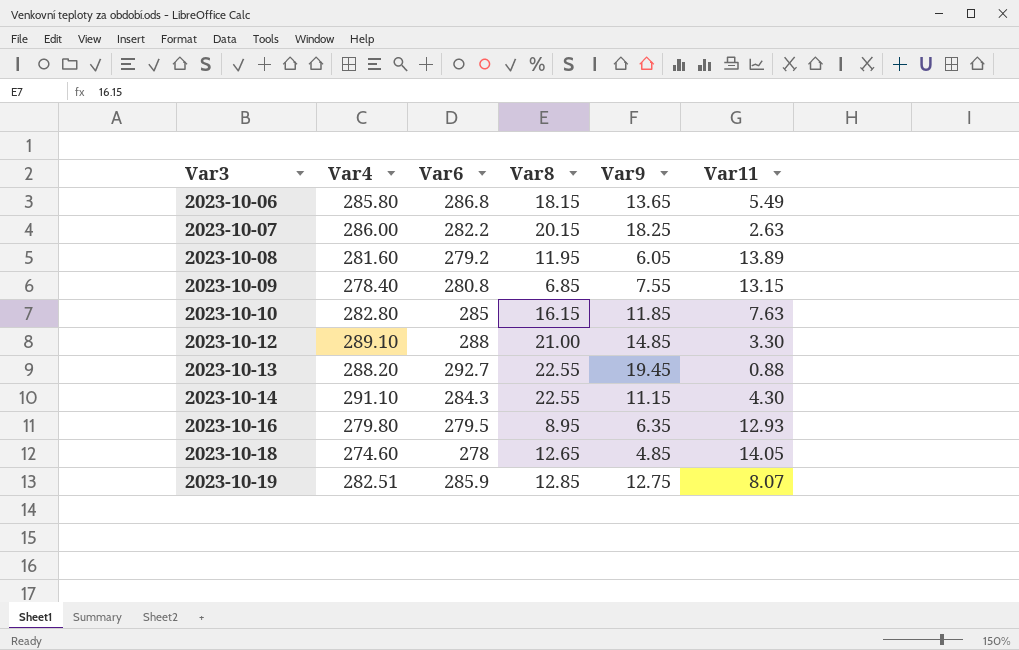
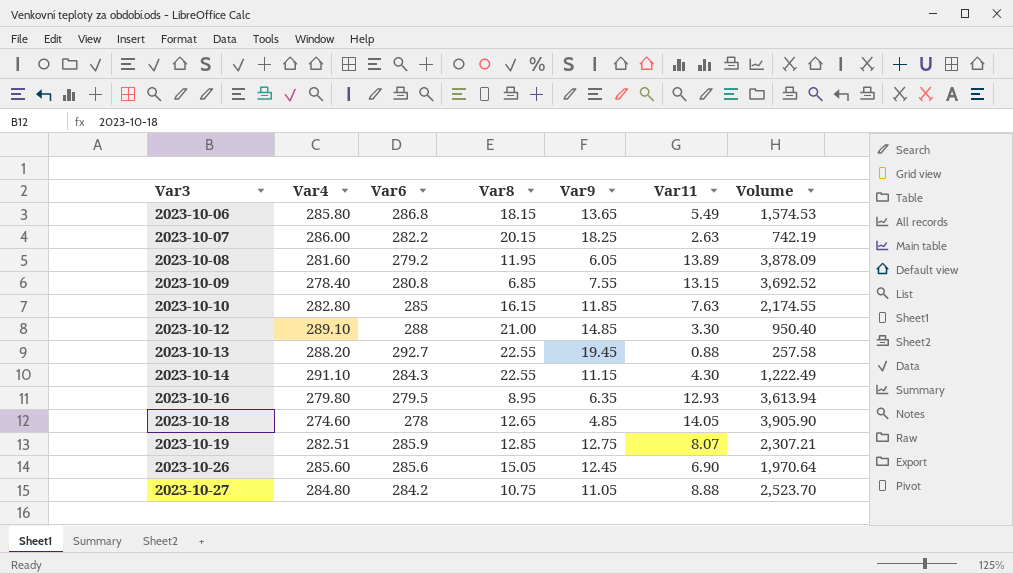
column Volume | formula: none -> [Var6] * [Var11]
row 2023-10-26: none -> 285.60 | 285.6 | 15.05 | 12.45 | 6.90 | 1,970.64
row 2023-10-27: none -> 284.80 | 284.2 | 10.75 | 11.05 | 8.88 | 2,523.70

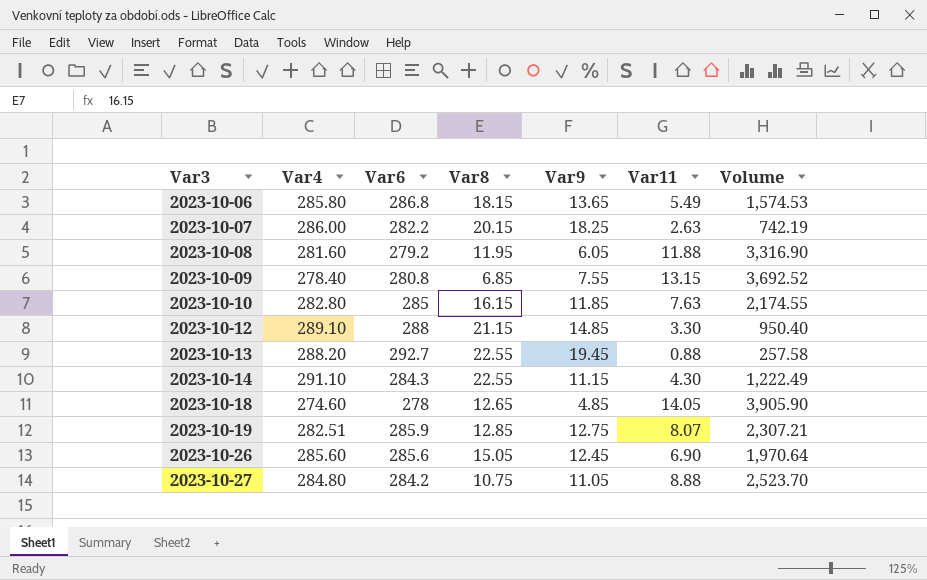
row 2023-10-16: 279.80 | 279.5 | 8.95 | 6.35 | 12.93 | 3,613.94 -> none
2023-10-08 | Var11: 13.89 -> 11.88
2023-10-08 | Volume: 3,878.09 -> 3,316.90
2023-10-12 | Var8: 21.00 -> 21.15

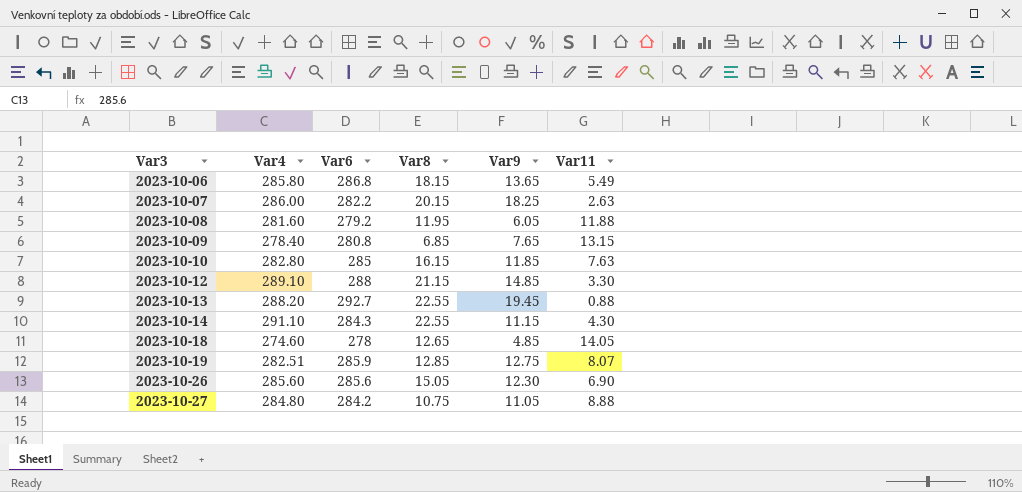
column Volume | formula: [Var6] * [Var11] -> none
2023-10-09 | Var9: 7.55 -> 7.65
2023-10-26 | Var9: 12.45 -> 12.30

